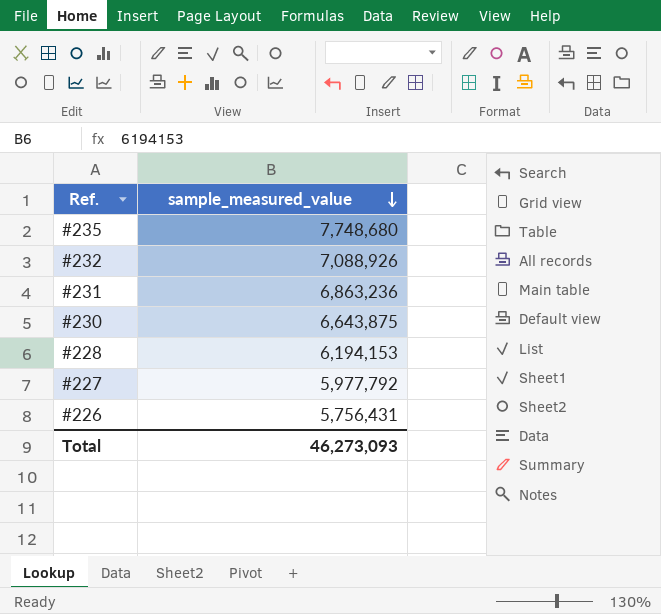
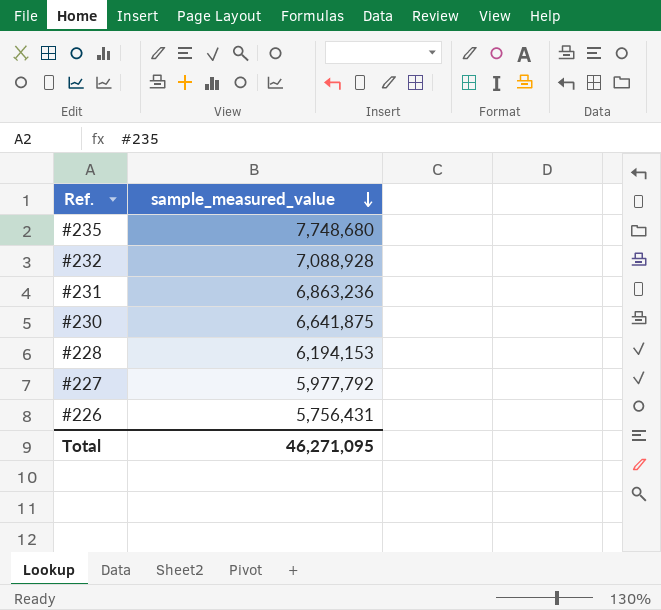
#232 | sample_measured_value: 7,088,926 -> 7,088,928
#230 | sample_measured_value: 6,643,875 -> 6,641,875
Total | sample_measured_value: 46,273,093 -> 46,271,095

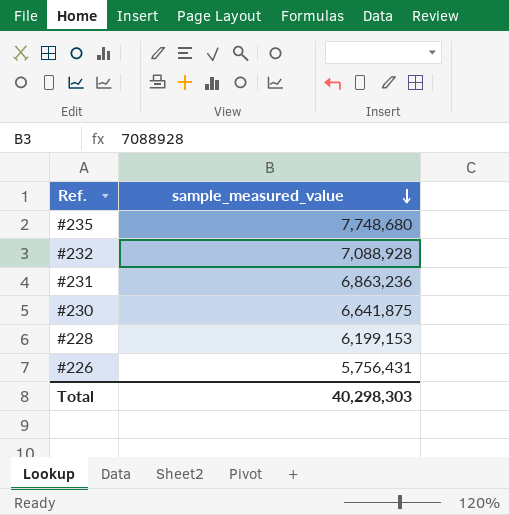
row #227: 5,977,792 -> none
#228 | sample_measured_value: 6,194,153 -> 6,199,153
Total | sample_measured_value: 46,271,095 -> 40,298,303

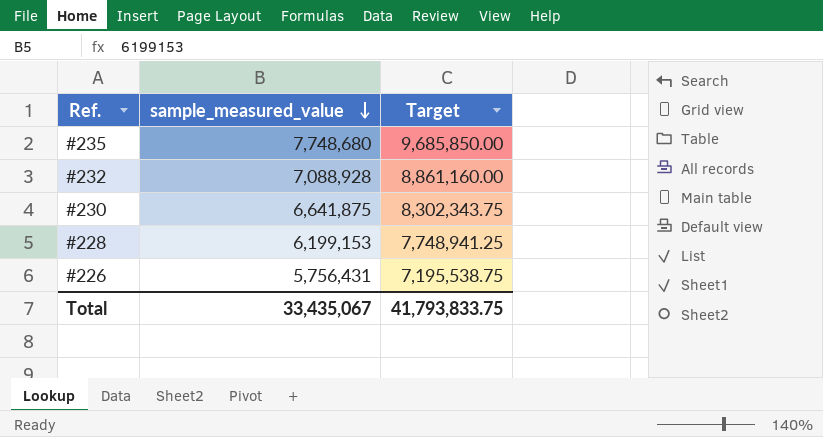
column Target | formula: none -> [sample_measured_value] * 1.25
row #231: 6,863,236 -> none
Total | sample_measured_value: 40,298,303 -> 33,435,067

